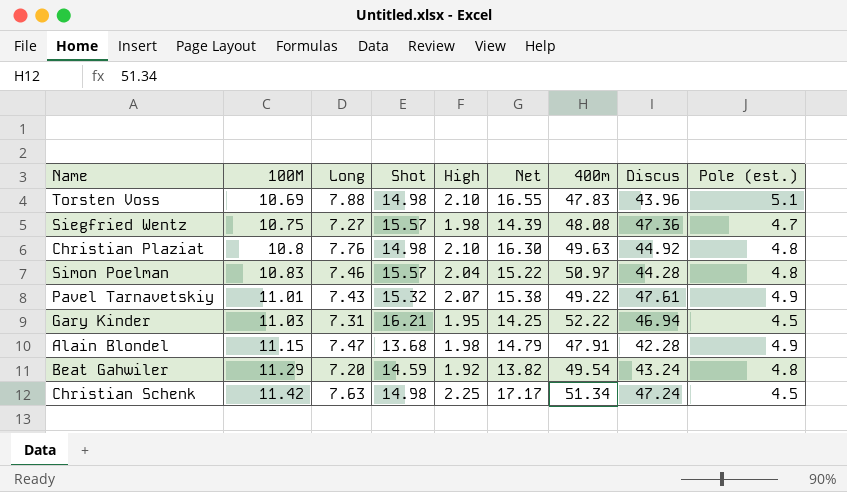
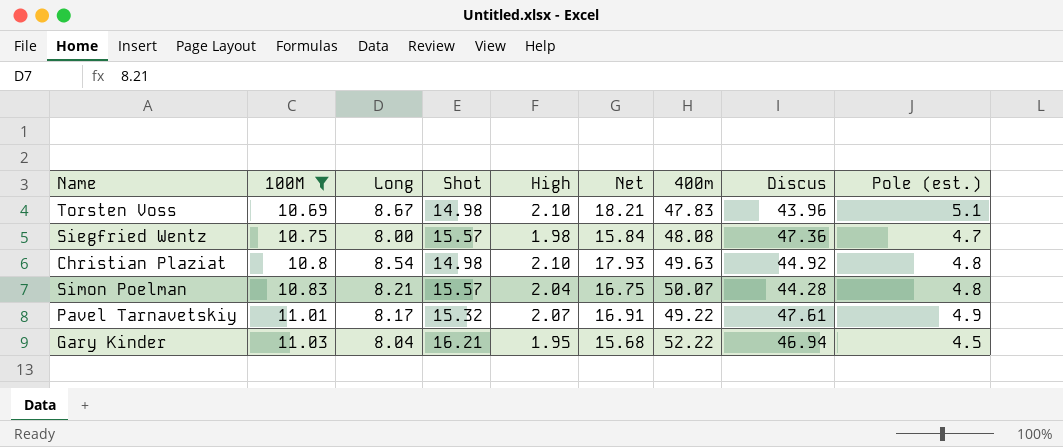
filter: none -> 100M <= 11.03
Torsten Voss | Long: 7.88 -> 8.67
Torsten Voss | Net: 16.55 -> 18.21
Siegfried Wentz | Long: 7.27 -> 8.00
Siegfried Wentz | Net: 14.39 -> 15.84
Christian Plaziat | Long: 7.76 -> 8.54
Christian Plaziat | Net: 16.30 -> 17.93
Simon Poelman | Long: 7.46 -> 8.21
Simon Poelman | Net: 15.22 -> 16.75
Simon Poelman | 400m: 50.97 -> 50.07
Pavel Tarnavetskiy | Long: 7.43 -> 8.17
Pavel Tarnavetskiy | Net: 15.38 -> 16.91
Gary Kinder | Long: 7.31 -> 8.04
Gary Kinder | Net: 14.25 -> 15.68

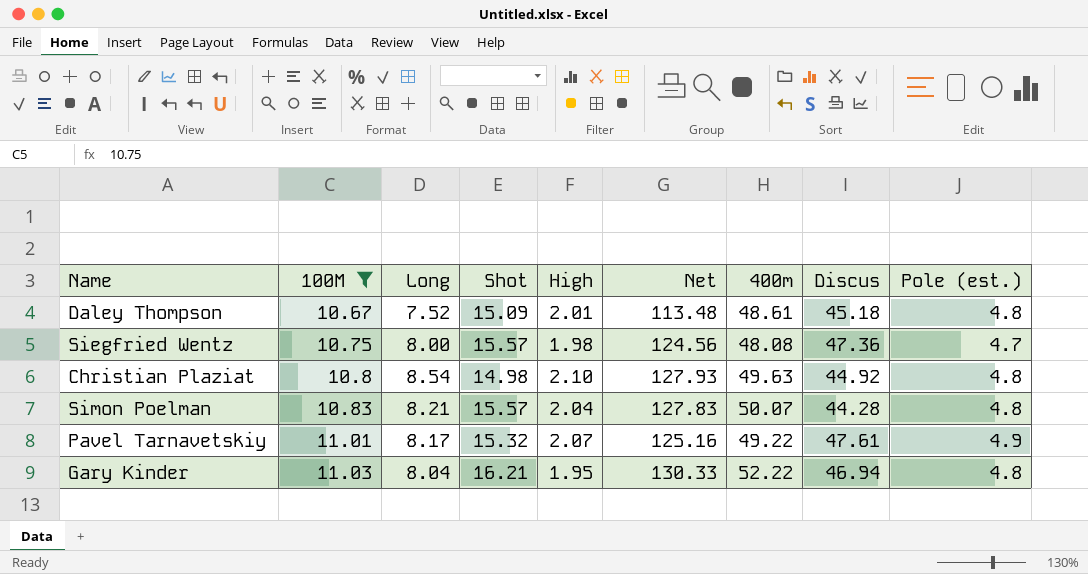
column Net | formula: [Long] * [High] -> [Long] * [Shot]
row Torsten Voss: 10.69 | 8.67 | 14.98 | 2.10 | 18.21 | 47.83 | 43.96 | 5.1 -> none
row Daley Thompson: none -> 10.67 | 7.52 | 15.09 | 2.01 | 113.48 | 48.61 | 45.18 | 4.8
Gary Kinder | Pole (est.): 4.5 -> 4.8

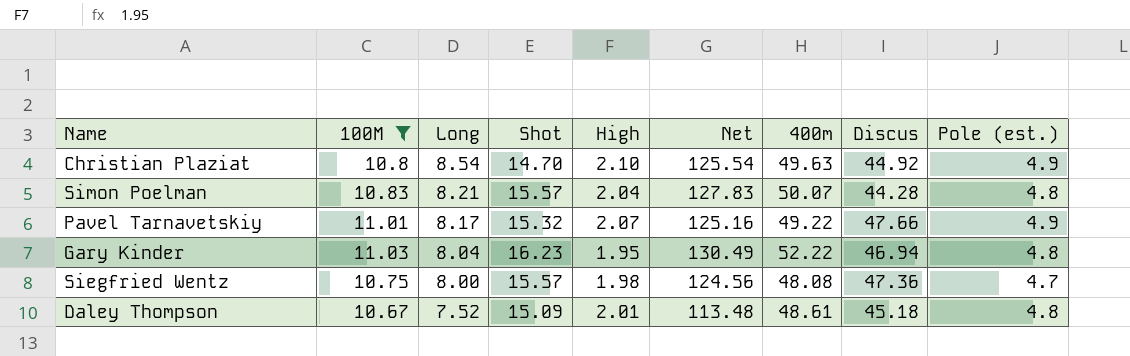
row order: 100M ascending -> Long descending
Christian Plaziat | Shot: 14.98 -> 14.70
Christian Plaziat | Net: 127.93 -> 125.54
Christian Plaziat | Pole (est.): 4.8 -> 4.9
Pavel Tarnavetskiy | Discus: 47.61 -> 47.66
Gary Kinder | Shot: 16.21 -> 16.23
Gary Kinder | Net: 130.33 -> 130.49

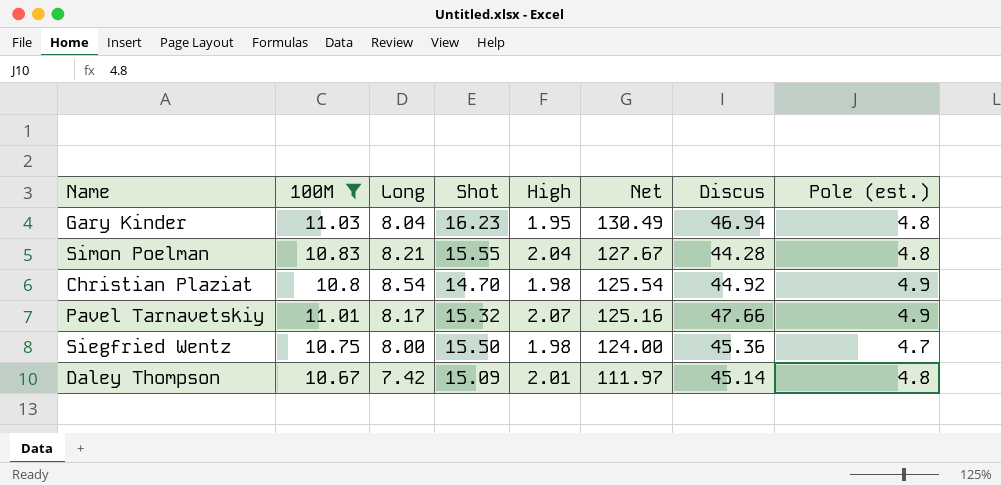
row order: Long descending -> Net descending
column 400m | position: 7 -> none
Simon Poelman | Shot: 15.57 -> 15.55
Simon Poelman | Net: 127.83 -> 127.67
Christian Plaziat | High: 2.10 -> 1.98
Siegfried Wentz | Shot: 15.57 -> 15.50
Siegfried Wentz | Net: 124.56 -> 124.00
Siegfried Wentz | Discus: 47.36 -> 45.36
Daley Thompson | Long: 7.52 -> 7.42
Daley Thompson | Net: 113.48 -> 111.97
Daley Thompson | Discus: 45.18 -> 45.14

